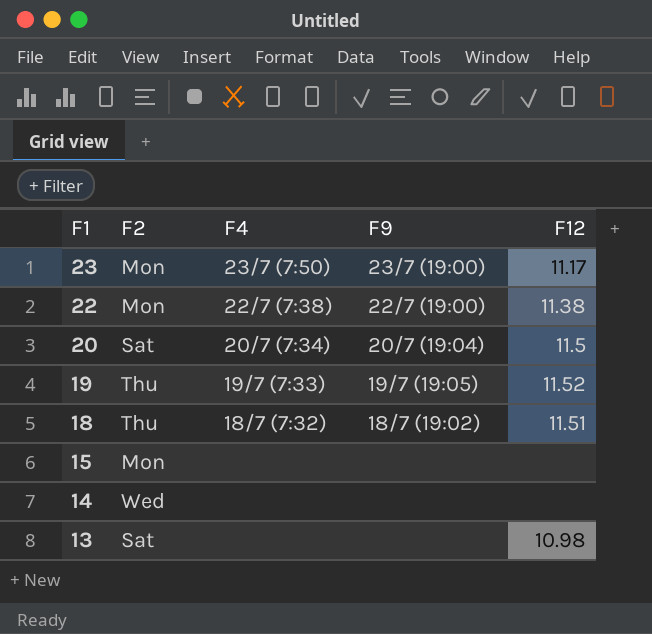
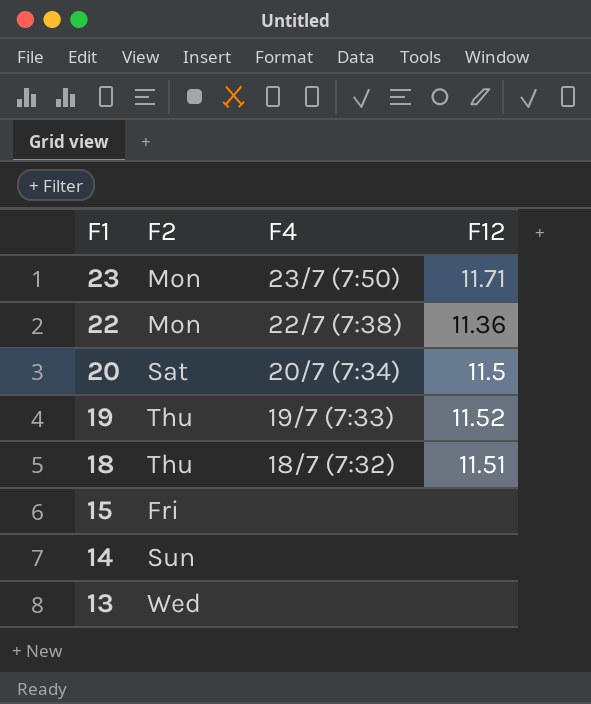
column F9 | position: 4 -> none
23 | F12: 11.17 -> 11.71
22 | F12: 11.38 -> 11.36
15 | F2: Mon -> Fri
14 | F2: Wed -> Sun
13 | F2: Sat -> Wed
13 | F12: 10.98 -> none

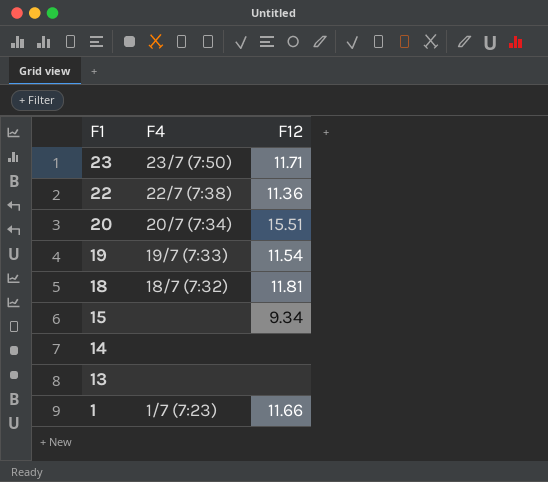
column F2 | position: 2 -> none
20 | F12: 11.5 -> 15.51
19 | F12: 11.52 -> 11.54
18 | F12: 11.51 -> 11.81
15 | F12: none -> 9.34
row 1: none -> 1/7 (7:23) | 11.66

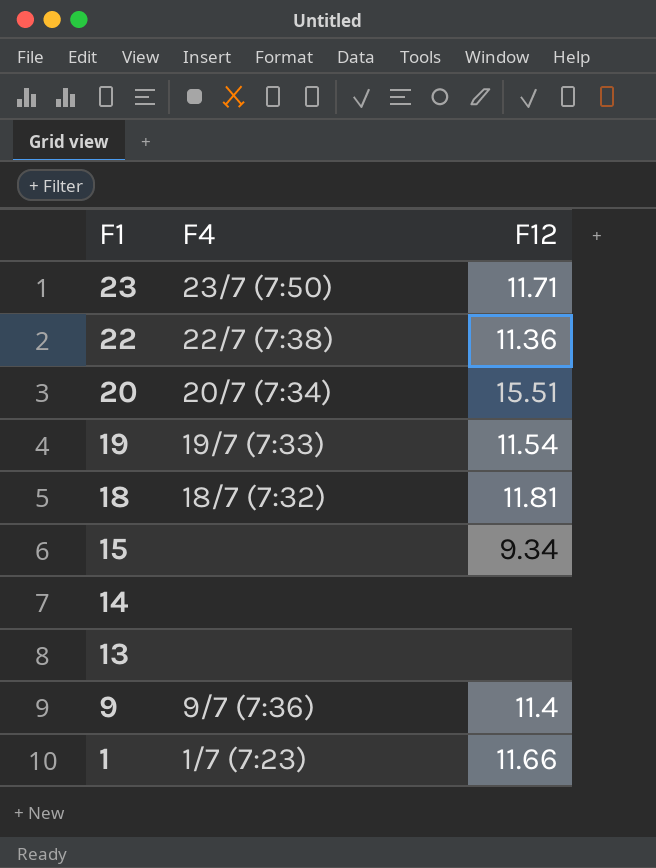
row 9: none -> 9/7 (7:36) | 11.4

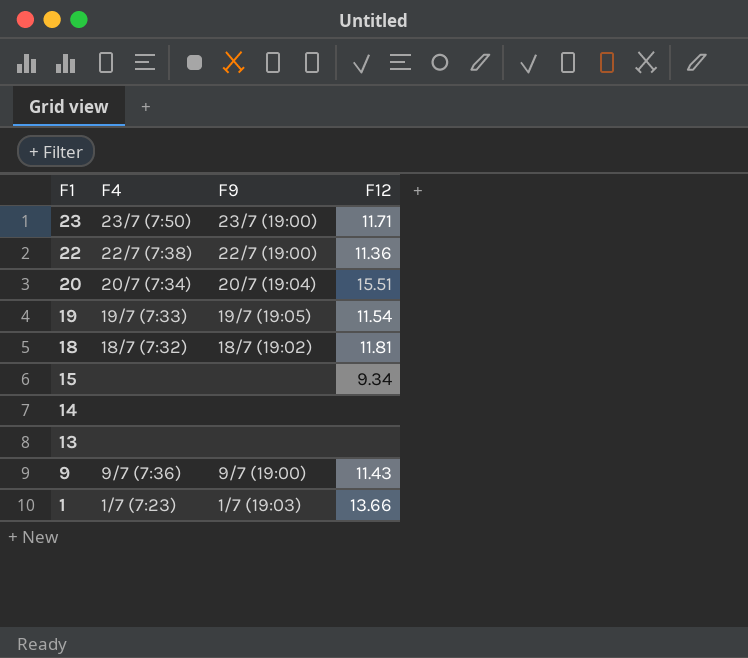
column F9 | position: none -> 3
9 | F12: 11.4 -> 11.43
1 | F12: 11.66 -> 13.66

